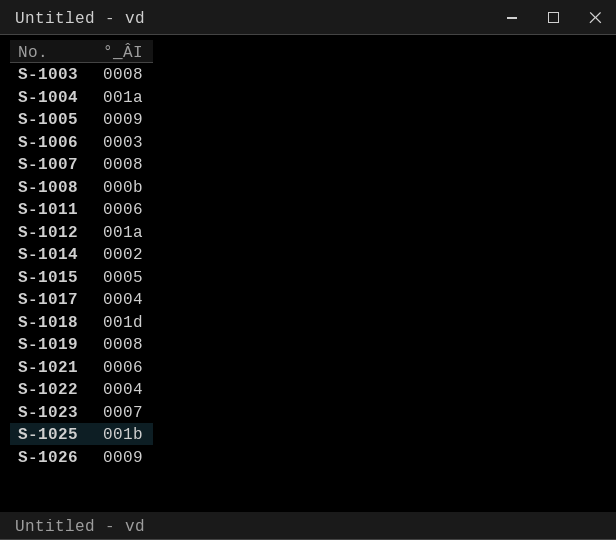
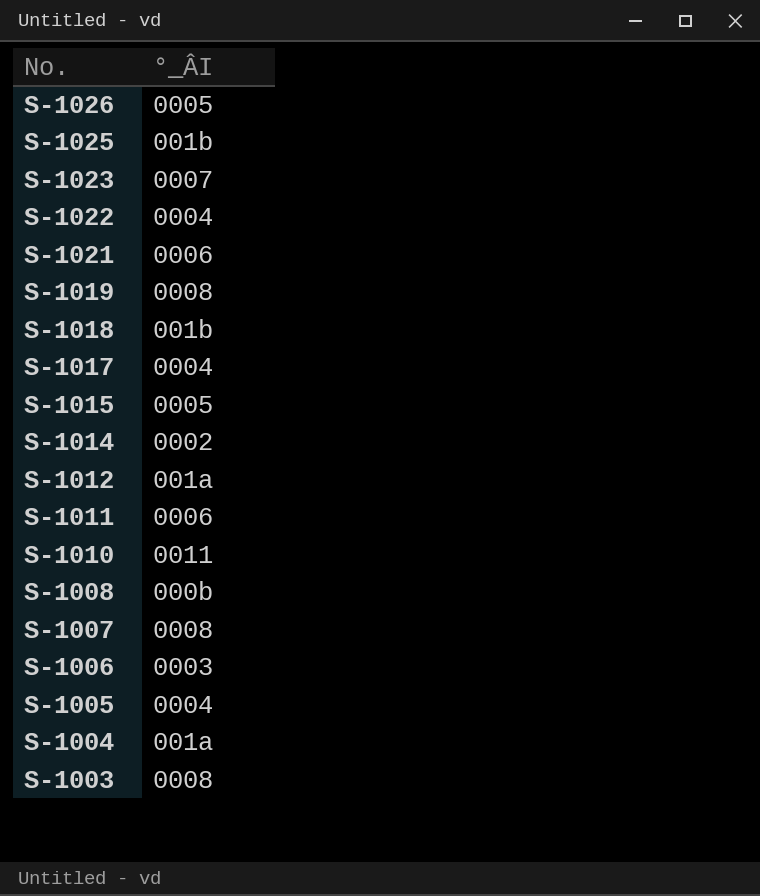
row order: No. ascending -> No. descending
S-1026 | °_ÂI: 0009 -> 0005
S-1018 | °_ÂI: 001d -> 001b
row S-1010: none -> 0011
S-1005 | °_ÂI: 0009 -> 0004

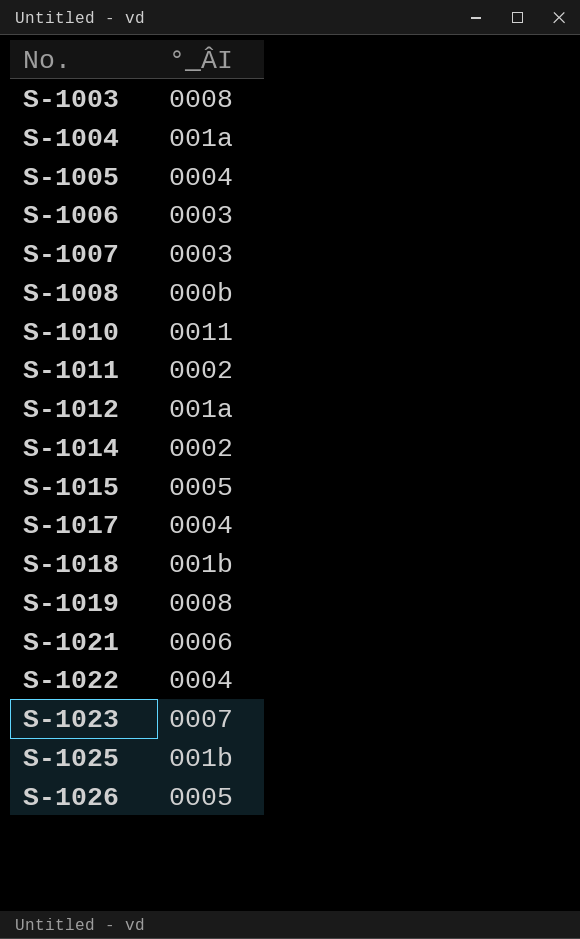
row order: No. descending -> No. ascending
S-1007 | °_ÂI: 0008 -> 0003
S-1011 | °_ÂI: 0006 -> 0002

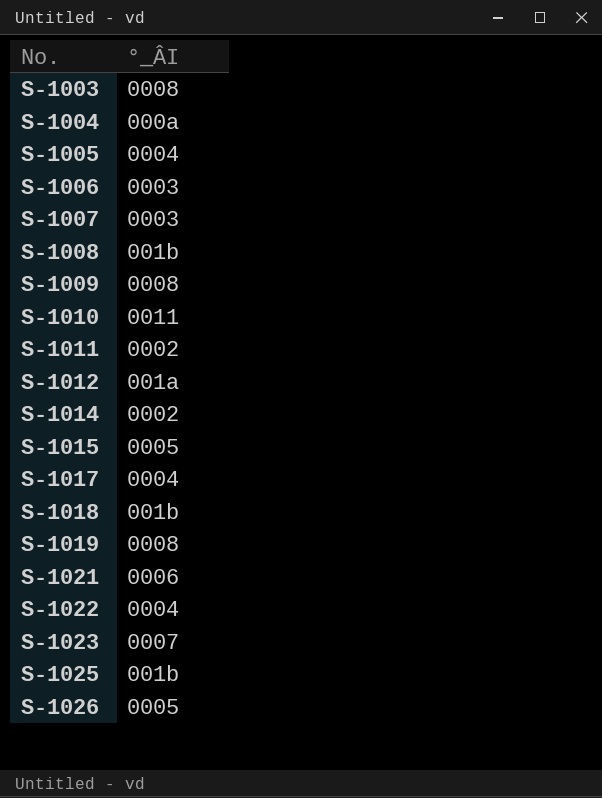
S-1004 | °_ÂI: 001a -> 000a
S-1008 | °_ÂI: 000b -> 001b
row S-1009: none -> 0008

